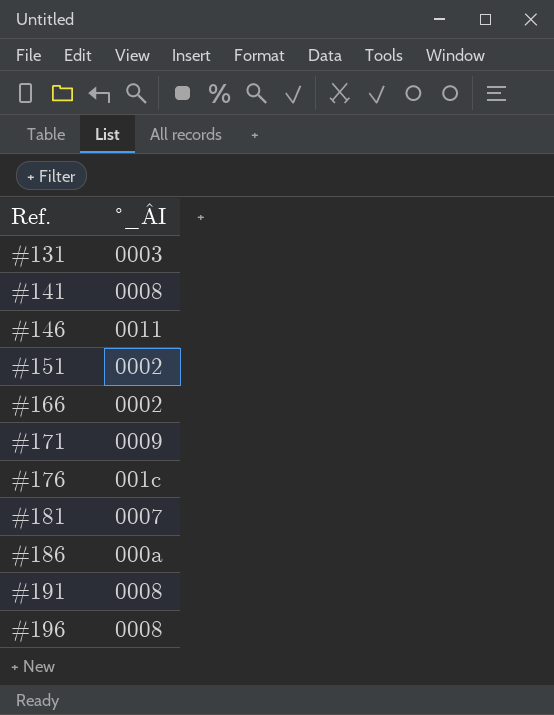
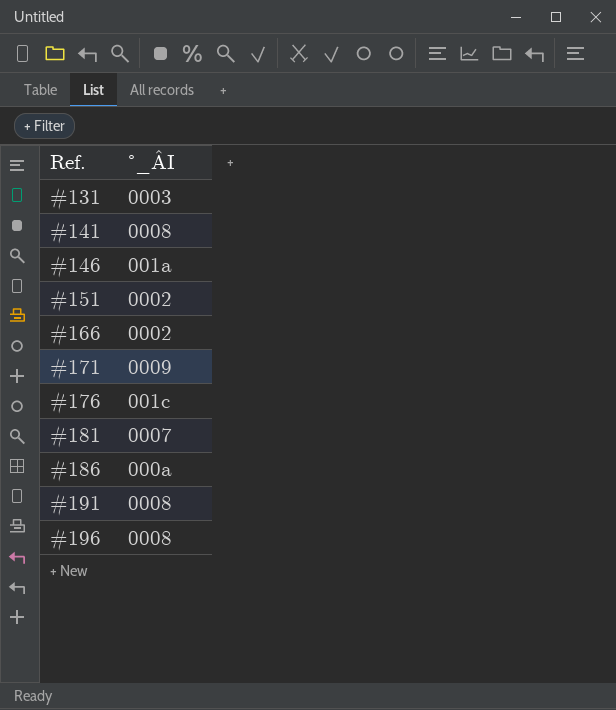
#146 | °_ÂI: 0011 -> 001a

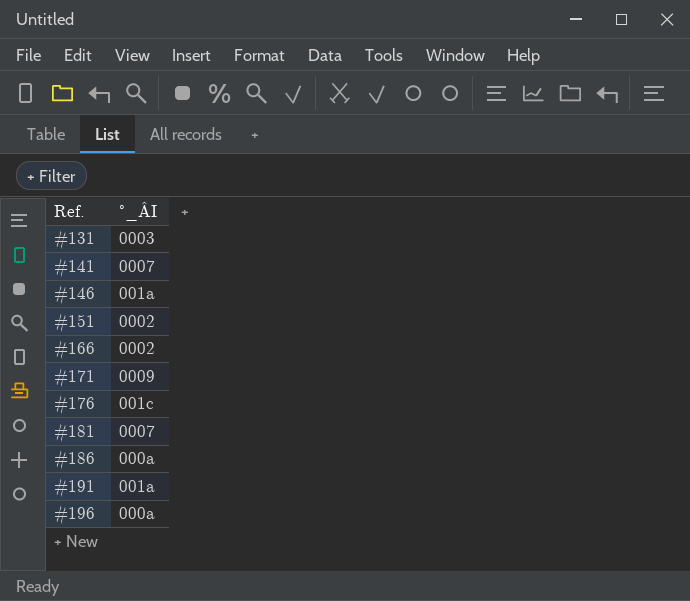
#141 | °_ÂI: 0008 -> 0007
#191 | °_ÂI: 0008 -> 001a
#196 | °_ÂI: 0008 -> 000a

